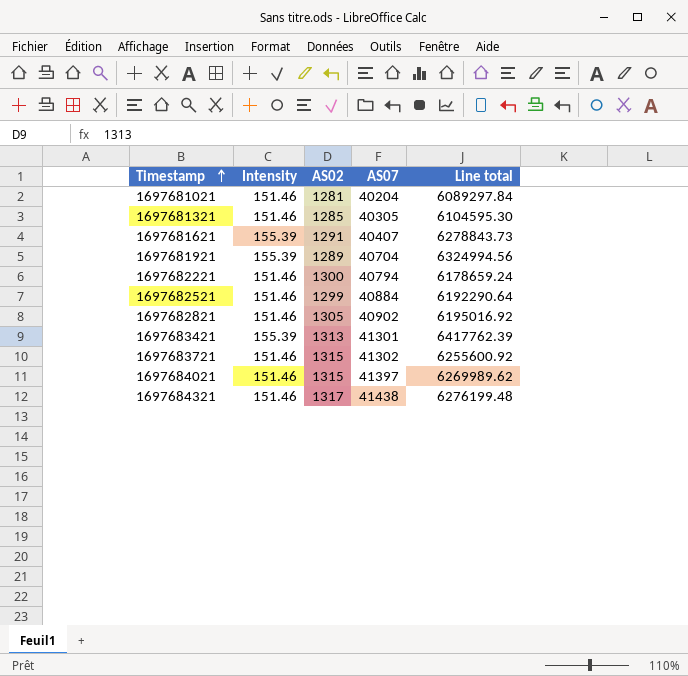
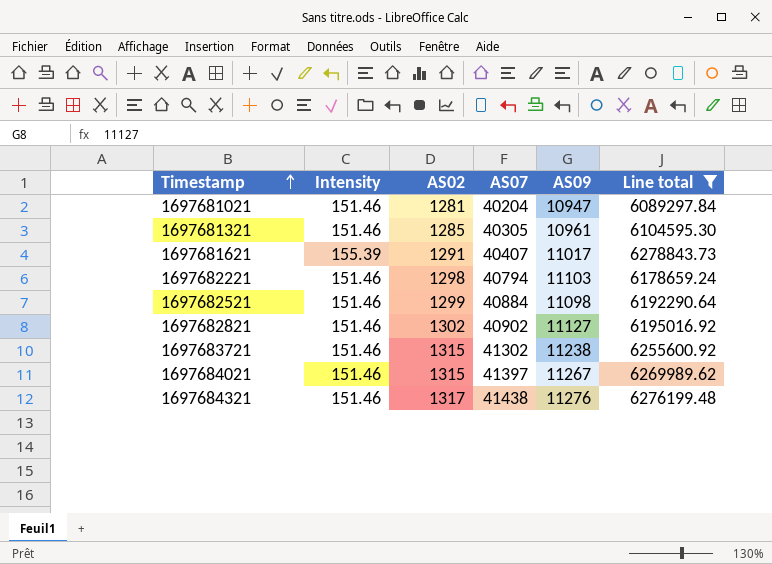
filter: none -> Line total <= 6278843.73
column AS09 | position: none -> 5
1697682221 | AS02: 1300 -> 1298
1697682821 | AS02: 1305 -> 1302

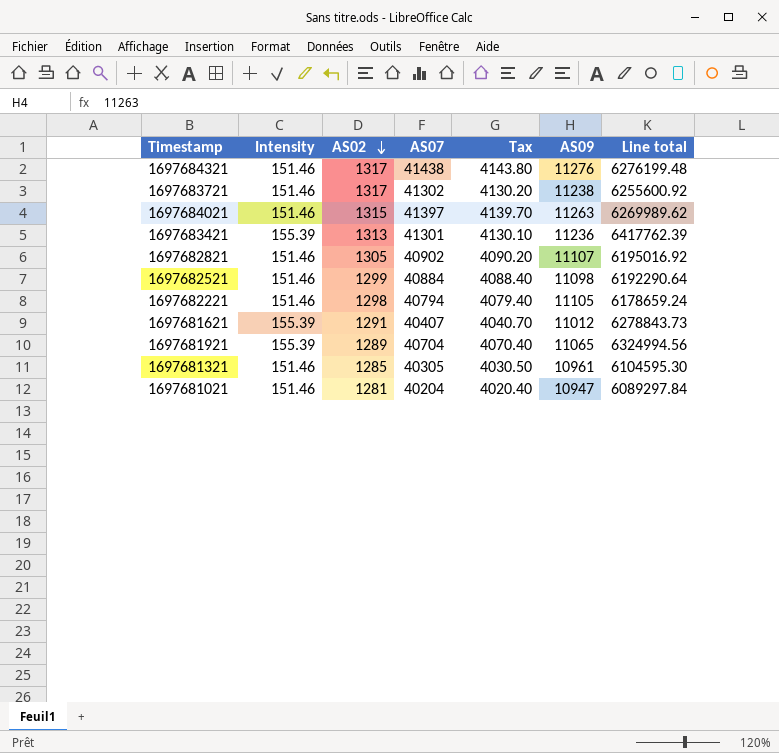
filter: Line total <= 6278843.73 -> none
row order: Timestamp ascending -> AS02 descending
column Tax | formula: none -> [AS07] * 0.1
1697683721 | AS02: 1315 -> 1317
1697684021 | AS09: 11267 -> 11263
1697682821 | AS02: 1302 -> 1305
1697682821 | AS09: 11127 -> 11107
1697682221 | AS09: 11103 -> 11105
1697681621 | AS09: 11017 -> 11012

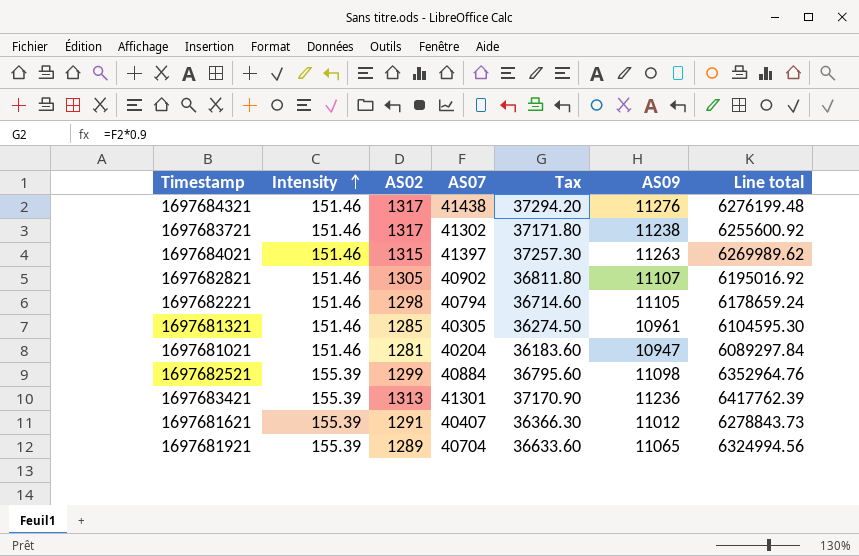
row order: AS02 descending -> Intensity ascending
column Tax | formula: [AS07] * 0.1 -> [AS07] * 0.9
1697682521 | Intensity: 151.46 -> 155.39
1697682521 | Line total: 6192290.64 -> 6352964.76

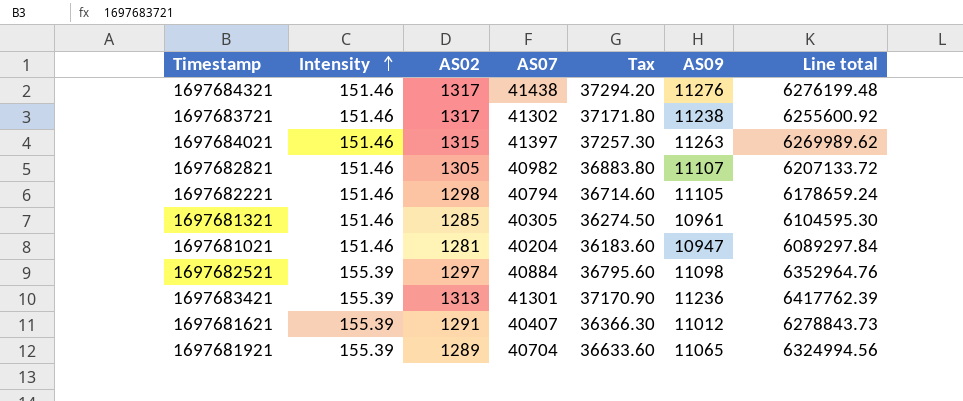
1697682821 | AS07: 40902 -> 40982
1697682821 | Tax: 36811.80 -> 36883.80
1697682821 | Line total: 6195016.92 -> 6207133.72
1697682521 | AS02: 1299 -> 1297

